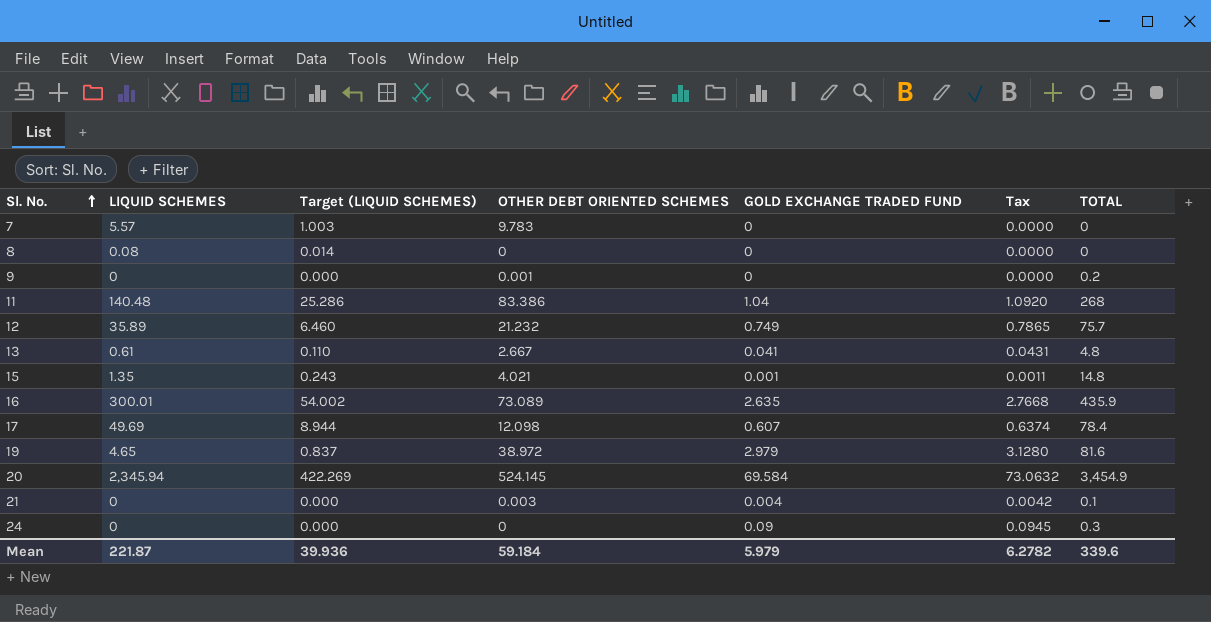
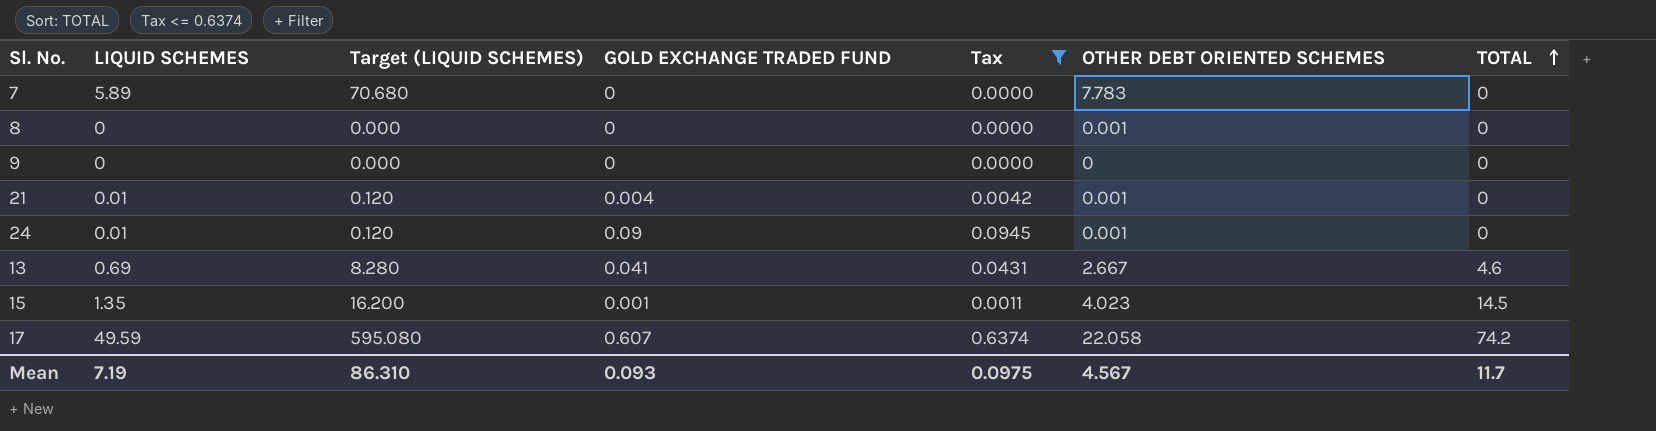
filter: none -> Tax <= 0.6374
row order: Sl. No. ascending -> TOTAL ascending
column Target (LIQUID SCHEMES) | formula: [LIQUID SCHEMES] * 0.18 -> [LIQUID SCHEMES] * 12
column OTHER DEBT ORIENTED SCHEMES | position: 4 -> 6
7 | LIQUID SCHEMES: 5.57 -> 5.89
7 | OTHER DEBT ORIENTED SCHEMES: 9.783 -> 7.783
8 | LIQUID SCHEMES: 0.08 -> 0
8 | OTHER DEBT ORIENTED SCHEMES: 0 -> 0.001
9 | OTHER DEBT ORIENTED SCHEMES: 0.001 -> 0
9 | TOTAL: 0.2 -> 0
21 | LIQUID SCHEMES: 0 -> 0.01
21 | OTHER DEBT ORIENTED SCHEMES: 0.003 -> 0.001
21 | TOTAL: 0.1 -> 0
24 | LIQUID SCHEMES: 0 -> 0.01
24 | OTHER DEBT ORIENTED SCHEMES: 0 -> 0.001
24 | TOTAL: 0.3 -> 0
13 | LIQUID SCHEMES: 0.61 -> 0.69
13 | TOTAL: 4.8 -> 4.6
15 | OTHER DEBT ORIENTED SCHEMES: 4.021 -> 4.023
15 | TOTAL: 14.8 -> 14.5
17 | LIQUID SCHEMES: 49.69 -> 49.59
17 | OTHER DEBT ORIENTED SCHEMES: 12.098 -> 22.058
17 | TOTAL: 78.4 -> 74.2
Mean | LIQUID SCHEMES: 221.87 -> 7.19
Mean | Target (LIQUID SCHEMES): 39.936 -> 86.310
Mean | GOLD EXCHANGE TRADED FUND: 5.979 -> 0.093
Mean | Tax: 6.2782 -> 0.0975
Mean | OTHER DEBT ORIENTED SCHEMES: 59.184 -> 4.567
Mean | TOTAL: 339.6 -> 11.7

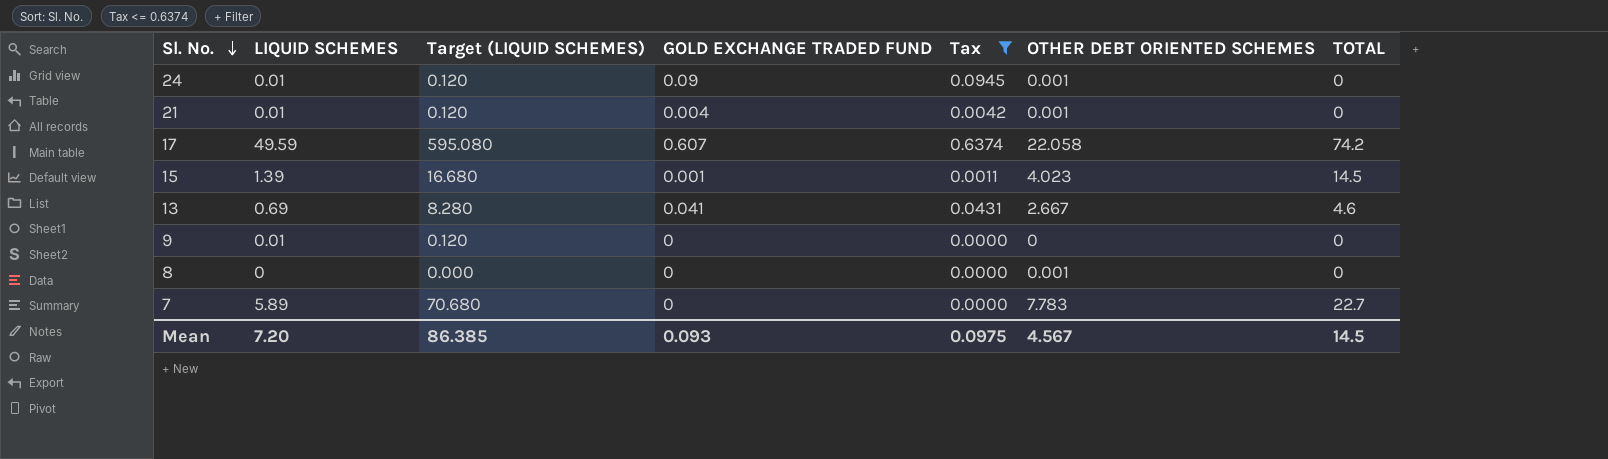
row order: TOTAL ascending -> Sl. No. descending
15 | LIQUID SCHEMES: 1.35 -> 1.39
15 | Target (LIQUID SCHEMES): 16.200 -> 16.680
9 | LIQUID SCHEMES: 0 -> 0.01
9 | Target (LIQUID SCHEMES): 0.000 -> 0.120
7 | TOTAL: 0 -> 22.7
Mean | LIQUID SCHEMES: 7.19 -> 7.20
Mean | Target (LIQUID SCHEMES): 86.310 -> 86.385
Mean | TOTAL: 11.7 -> 14.5

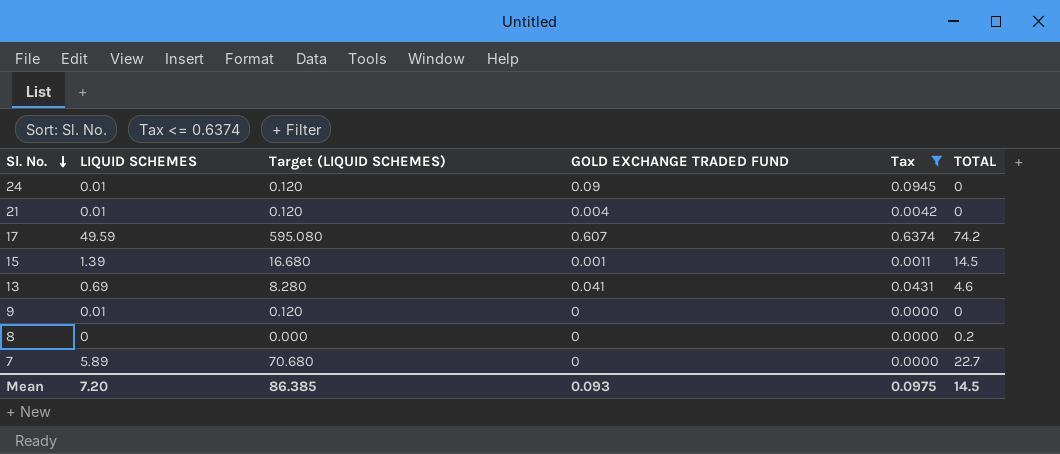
column OTHER DEBT ORIENTED SCHEMES | position: 6 -> none
8 | TOTAL: 0 -> 0.2

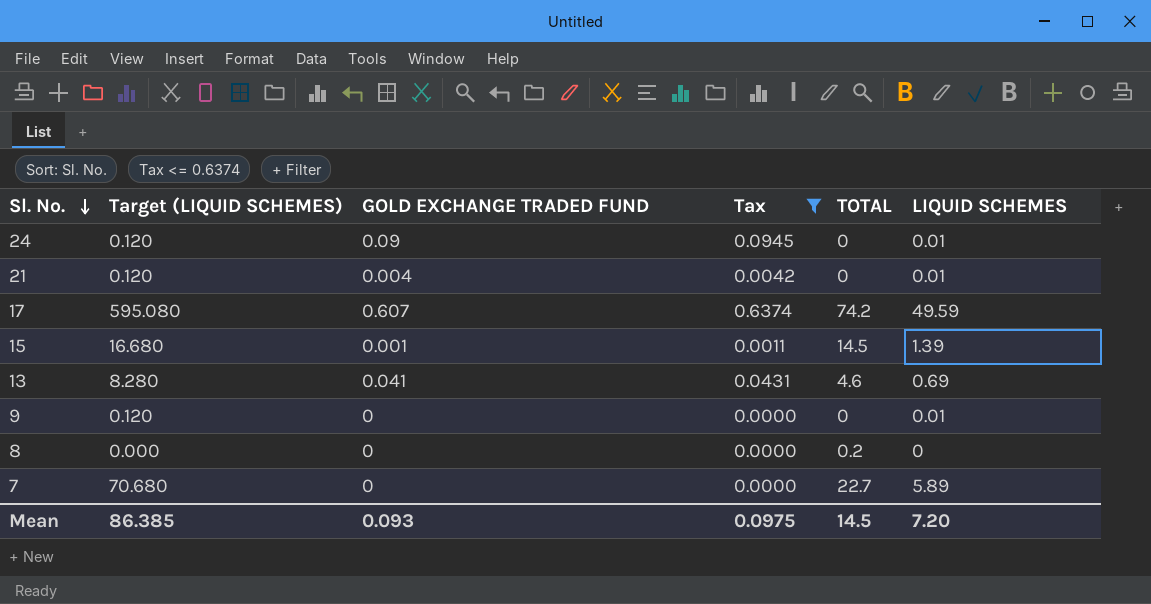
column LIQUID SCHEMES | position: 2 -> 6

